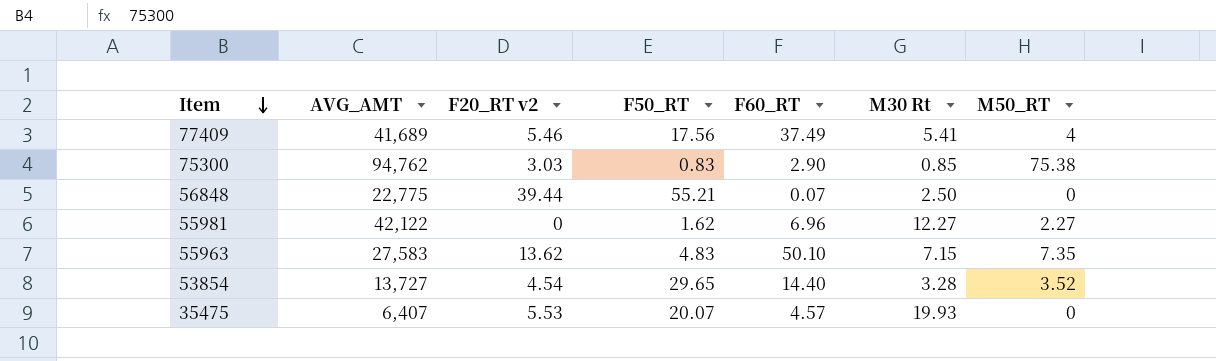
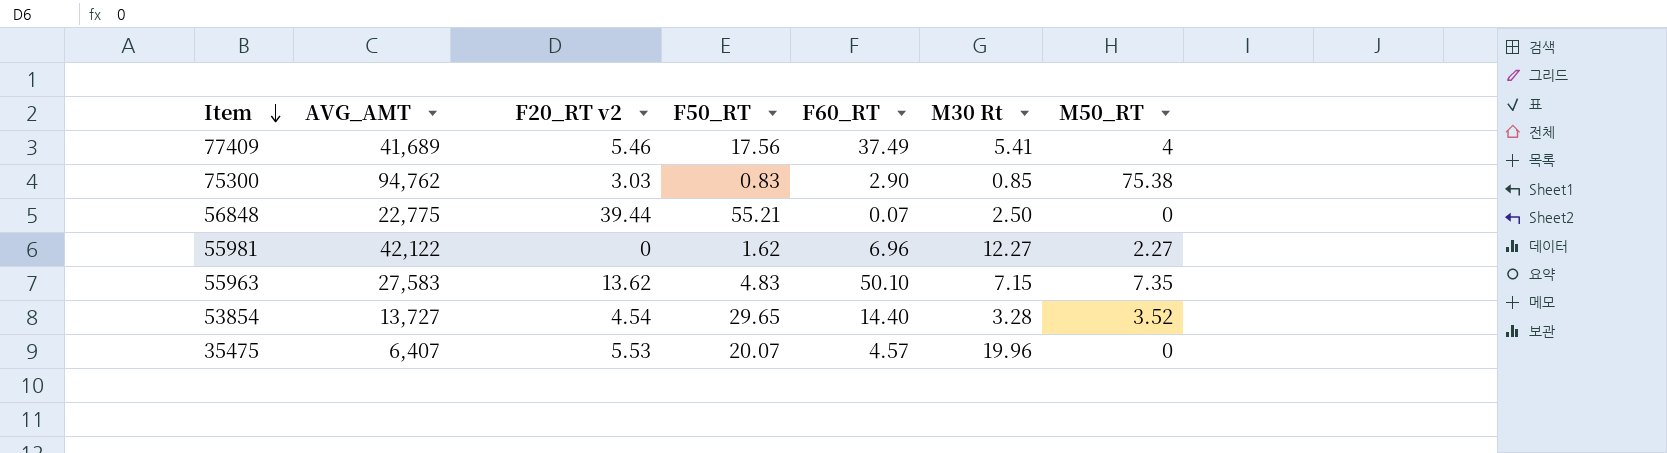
35475 | M30 Rt: 19.93 -> 19.96

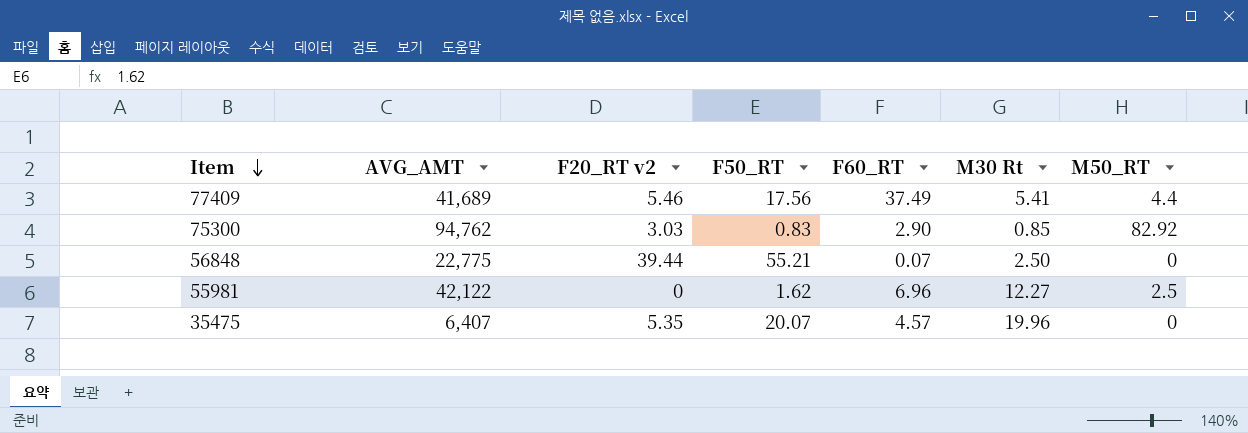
row 55963: 27,583 | 13.62 | 4.83 | 50.10 | 7.15 | 7.35 -> none
row 53854: 13,727 | 4.54 | 29.65 | 14.40 | 3.28 | 3.52 -> none
77409 | M50_RT: 4 -> 4.4
75300 | M50_RT: 75.38 -> 82.92
55981 | M50_RT: 2.27 -> 2.5
35475 | F20_RT v2: 5.53 -> 5.35

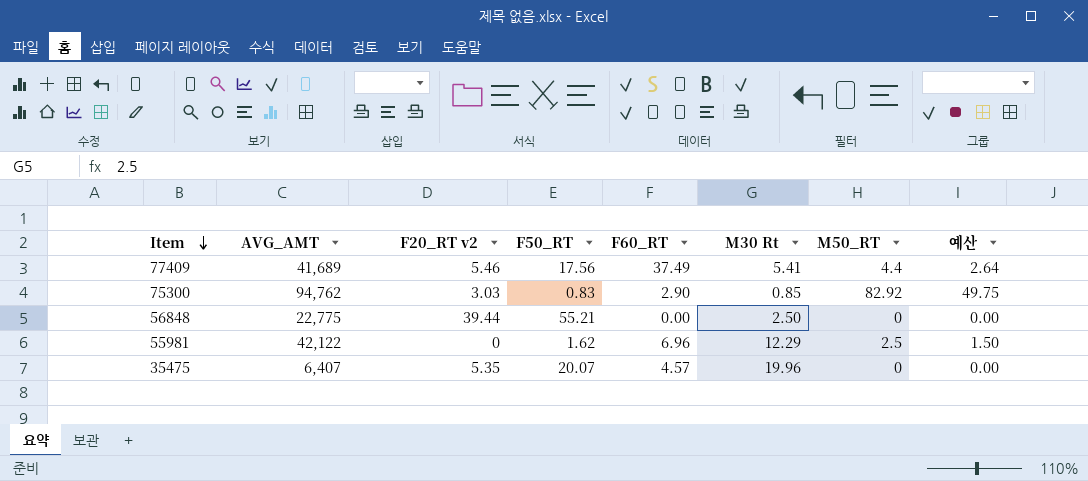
column 예산 | formula: none -> [M50_RT] * 0.6
56848 | F60_RT: 0.07 -> 0.00
55981 | M30 Rt: 12.27 -> 12.29

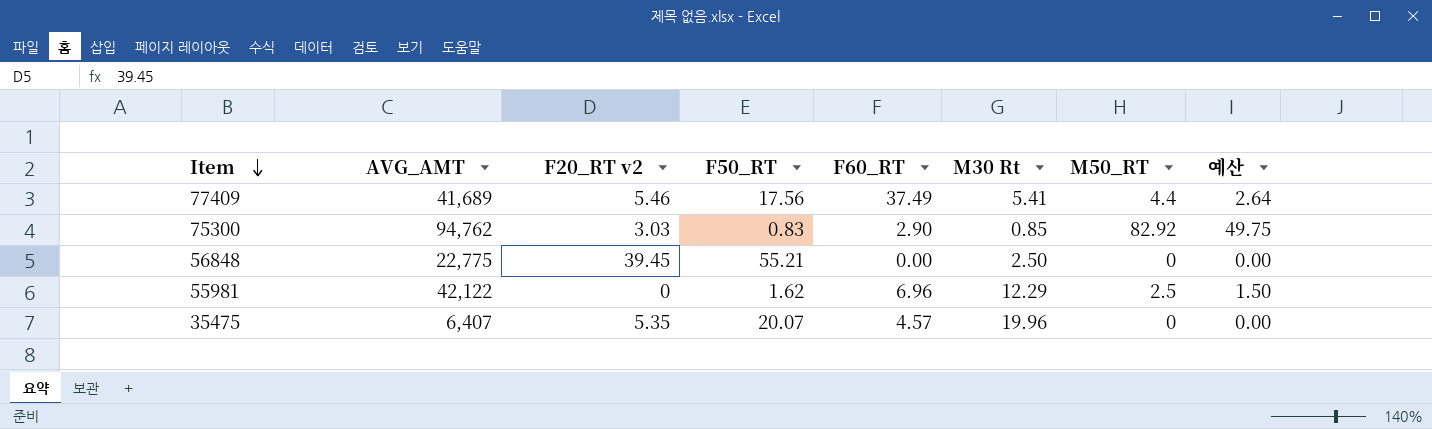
56848 | F20_RT v2: 39.44 -> 39.45

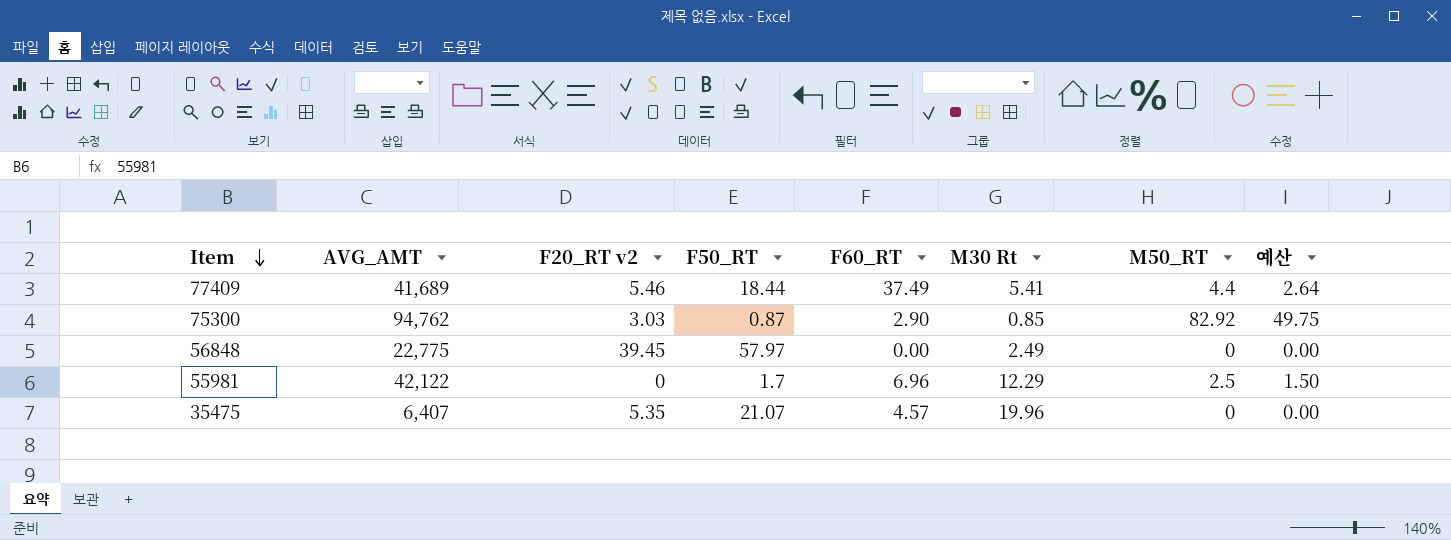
77409 | F50_RT: 17.56 -> 18.44
75300 | F50_RT: 0.83 -> 0.87
56848 | F50_RT: 55.21 -> 57.97
56848 | M30 Rt: 2.50 -> 2.49
55981 | F50_RT: 1.62 -> 1.7
35475 | F50_RT: 20.07 -> 21.07

